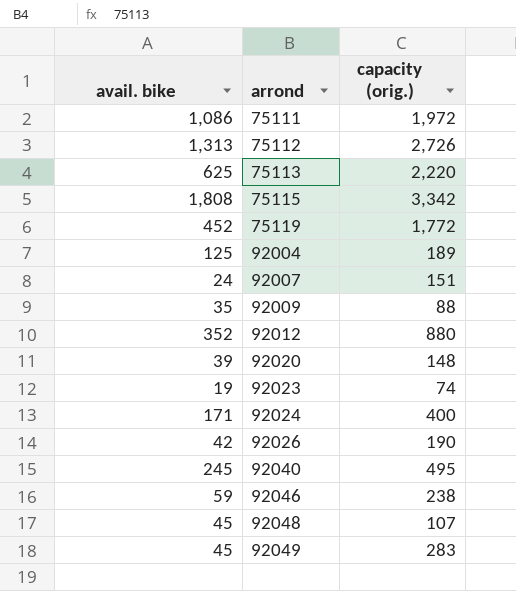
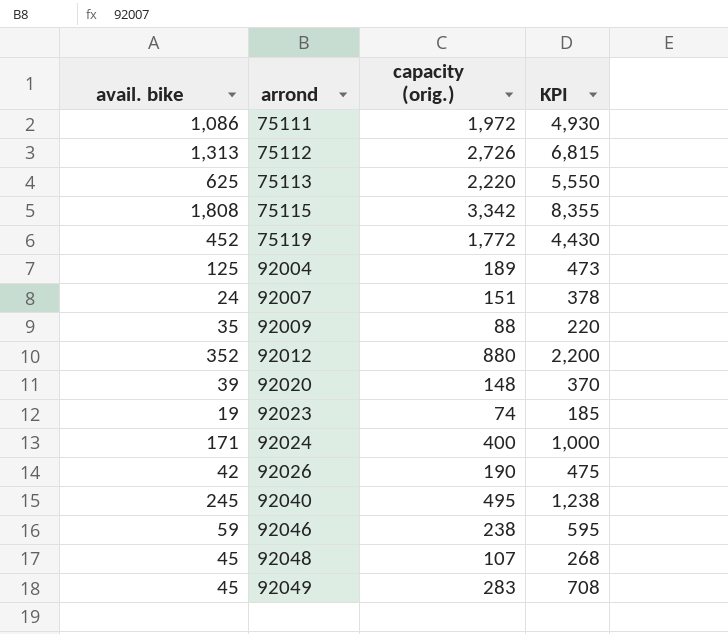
column KPI | formula: none -> [capacity (orig.)] * 2.5

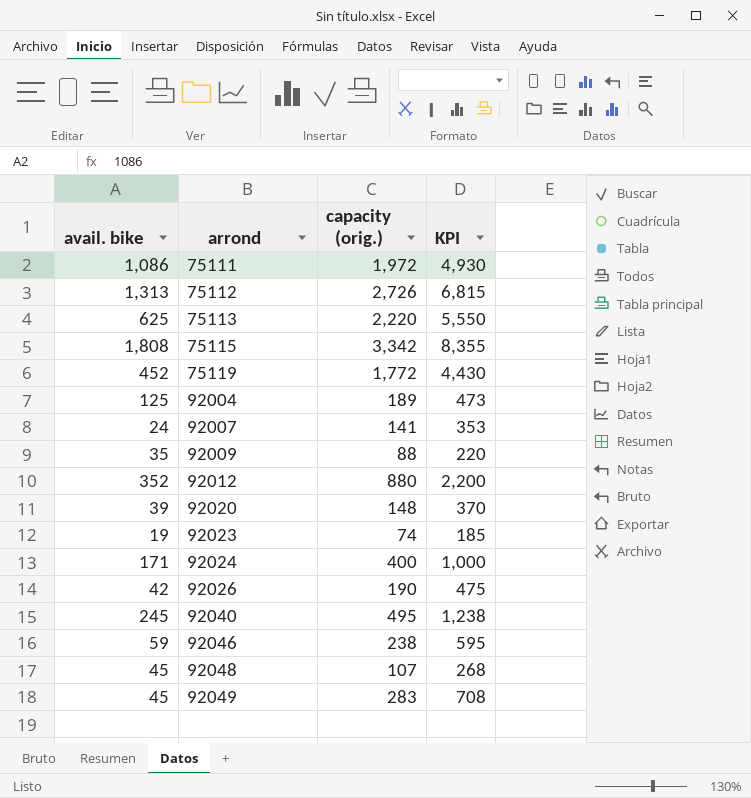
92007 | capacity (orig.): 151 -> 141
92007 | KPI: 378 -> 353

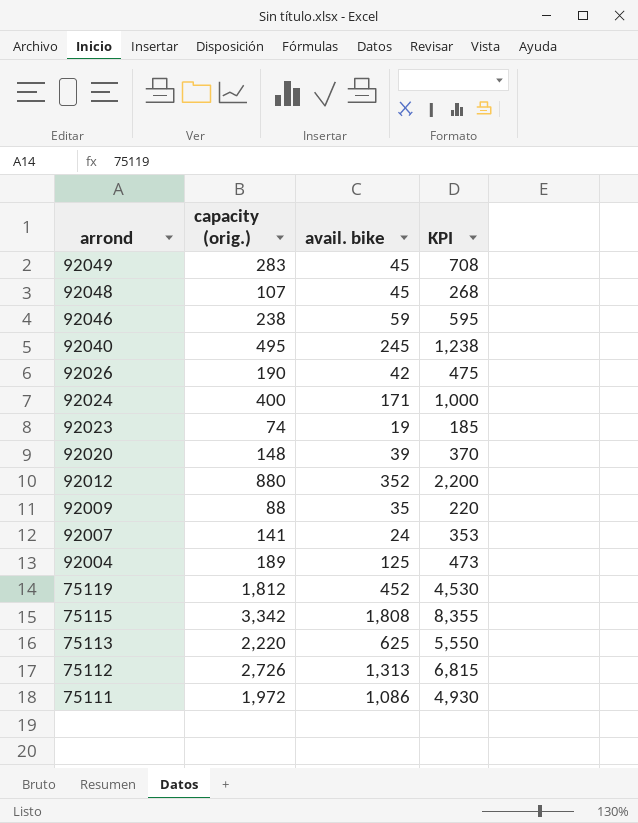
row order: arrond ascending -> arrond descending
column avail. bike | position: 1 -> 3
75119 | capacity (orig.): 1,772 -> 1,812
75119 | KPI: 4,430 -> 4,530

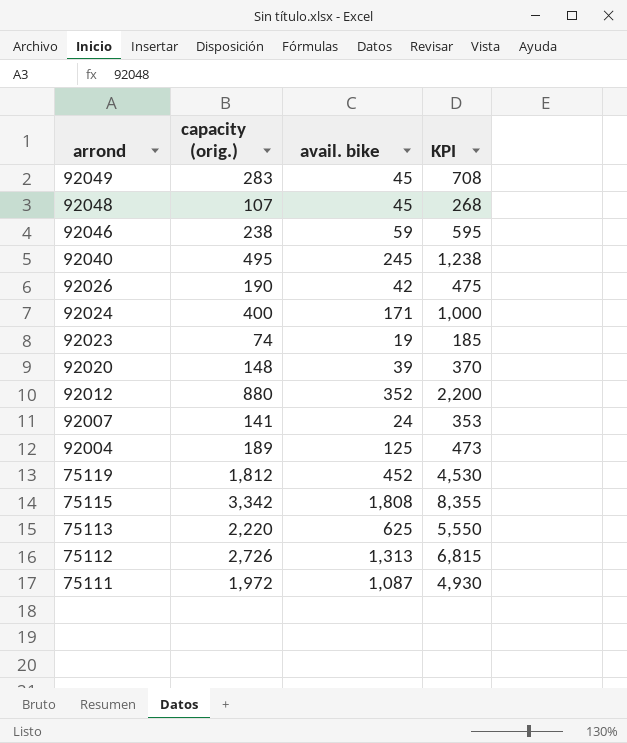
row 92009: 88 | 35 | 220 -> none
75111 | avail. bike: 1,086 -> 1,087

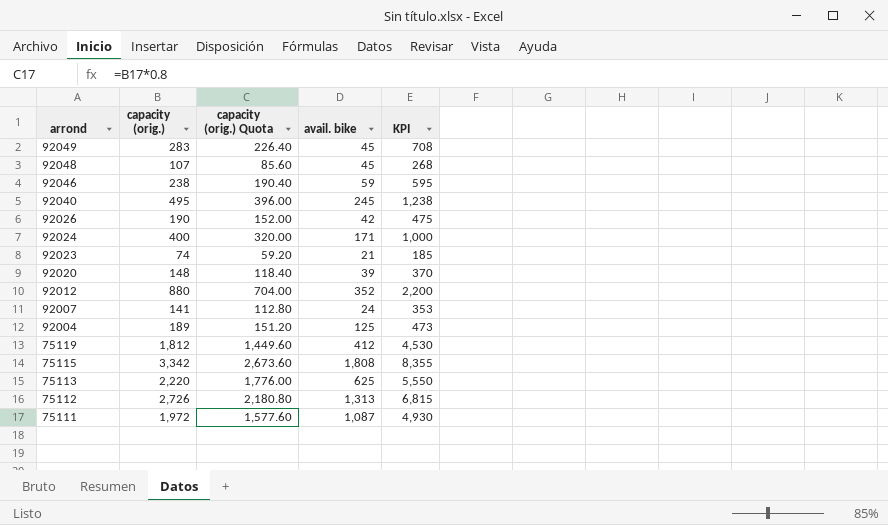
column capacity (orig.) Quota | formula: none -> [capacity (orig.)] * 0.8
92023 | avail. bike: 19 -> 21
75119 | avail. bike: 452 -> 412

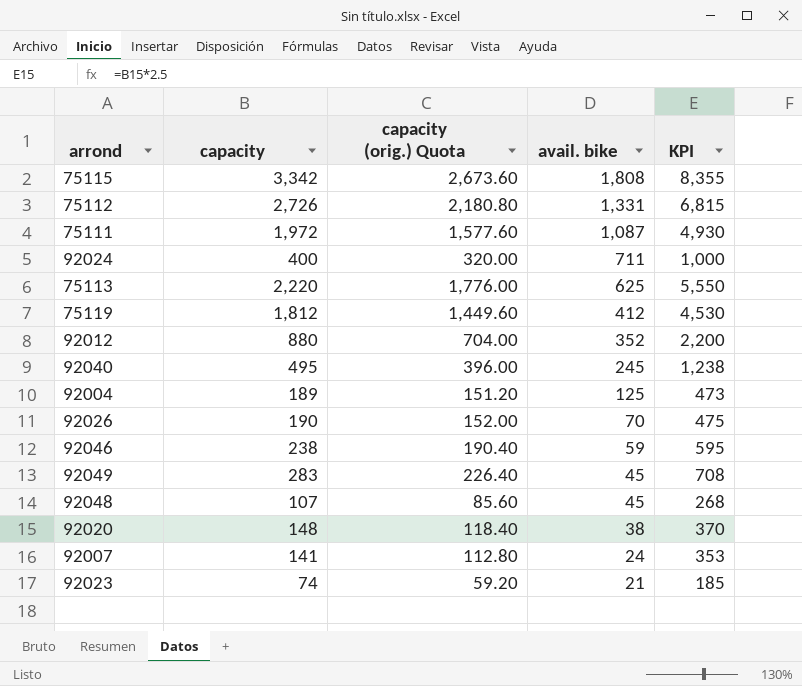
row order: arrond descending -> avail. bike descending
column name: capacity (orig.) -> capacity
75112 | avail. bike: 1,313 -> 1,331
92024 | avail. bike: 171 -> 711
92026 | avail. bike: 42 -> 70
92020 | avail. bike: 39 -> 38

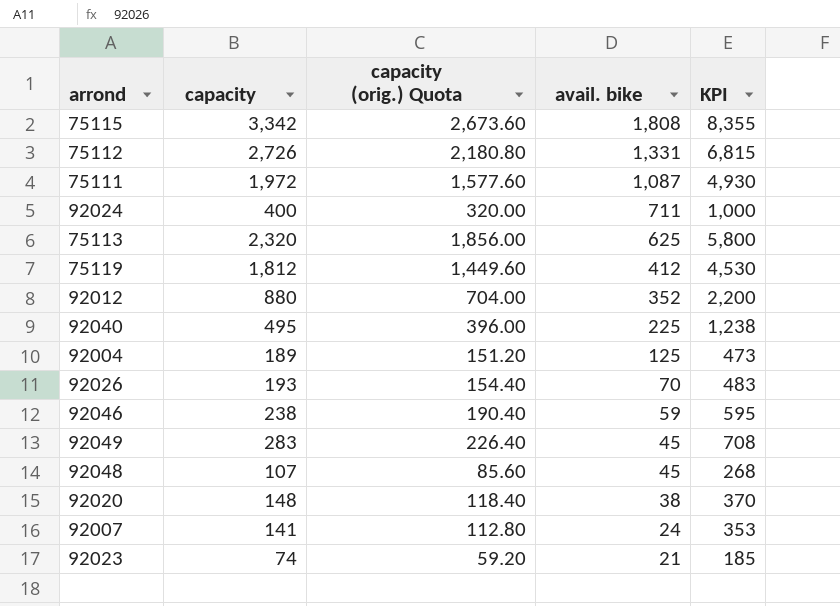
75113 | capacity: 2,220 -> 2,320
75113 | capacity (orig.) Quota: 1,776.00 -> 1,856.00
75113 | KPI: 5,550 -> 5,800
92040 | avail. bike: 245 -> 225
92026 | capacity: 190 -> 193
92026 | capacity (orig.) Quota: 152.00 -> 154.40
92026 | KPI: 475 -> 483

